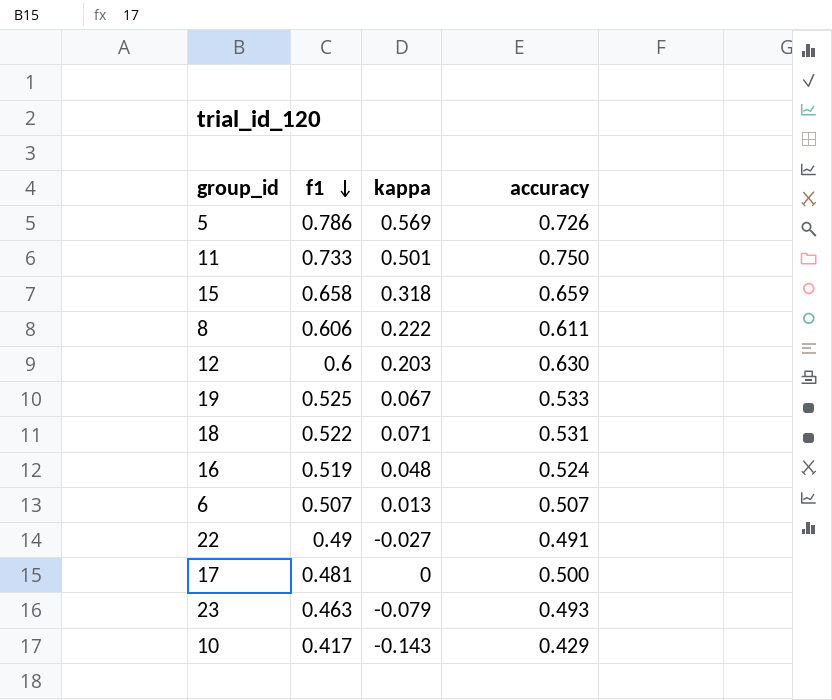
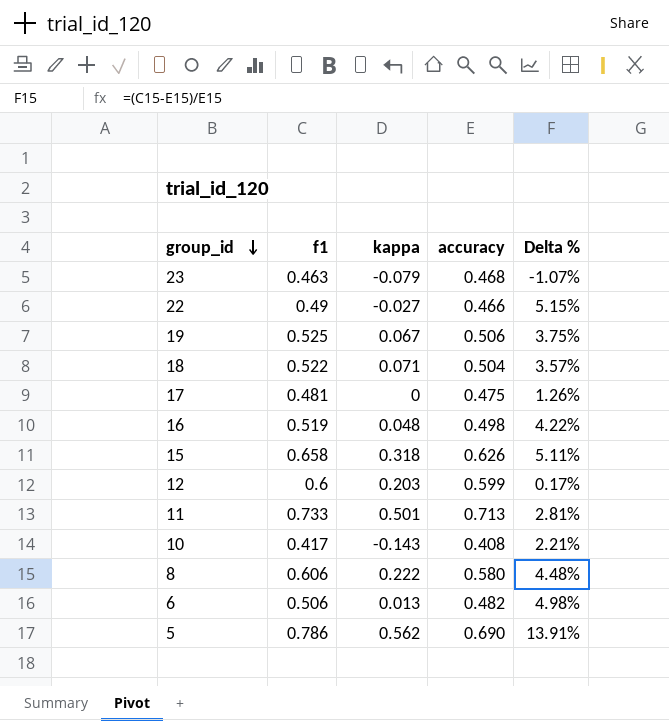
row order: f1 descending -> group_id descending
column Delta % | formula: none -> ([f1] - [accuracy]) / [accuracy]
23 | accuracy: 0.493 -> 0.468
22 | accuracy: 0.491 -> 0.466
19 | accuracy: 0.533 -> 0.506
18 | accuracy: 0.531 -> 0.504
17 | accuracy: 0.500 -> 0.475
16 | accuracy: 0.524 -> 0.498
15 | accuracy: 0.659 -> 0.626
12 | accuracy: 0.630 -> 0.599
11 | accuracy: 0.750 -> 0.713
10 | accuracy: 0.429 -> 0.408
8 | accuracy: 0.611 -> 0.580
6 | f1: 0.507 -> 0.506
6 | accuracy: 0.507 -> 0.482
5 | kappa: 0.569 -> 0.562
5 | accuracy: 0.726 -> 0.690

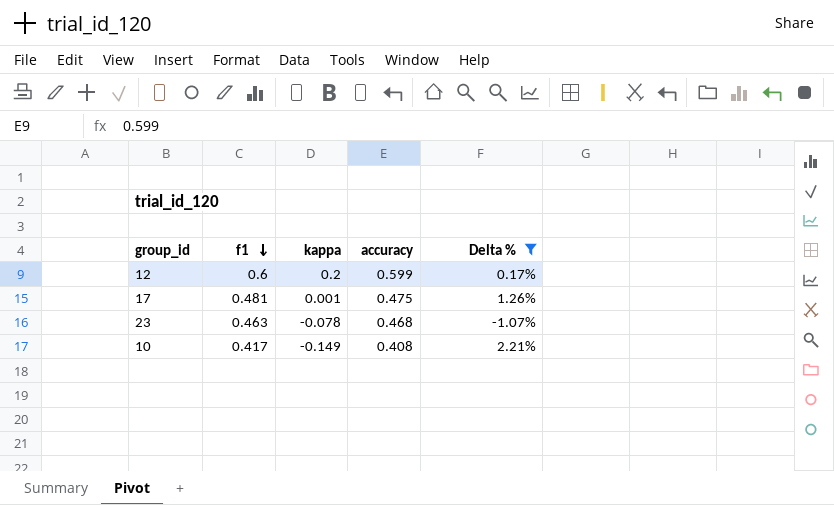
filter: none -> Delta % <= 2.21%
row order: group_id descending -> f1 descending
12 | kappa: 0.203 -> 0.2
17 | kappa: 0 -> 0.001
23 | kappa: -0.079 -> -0.078
10 | kappa: -0.143 -> -0.149

